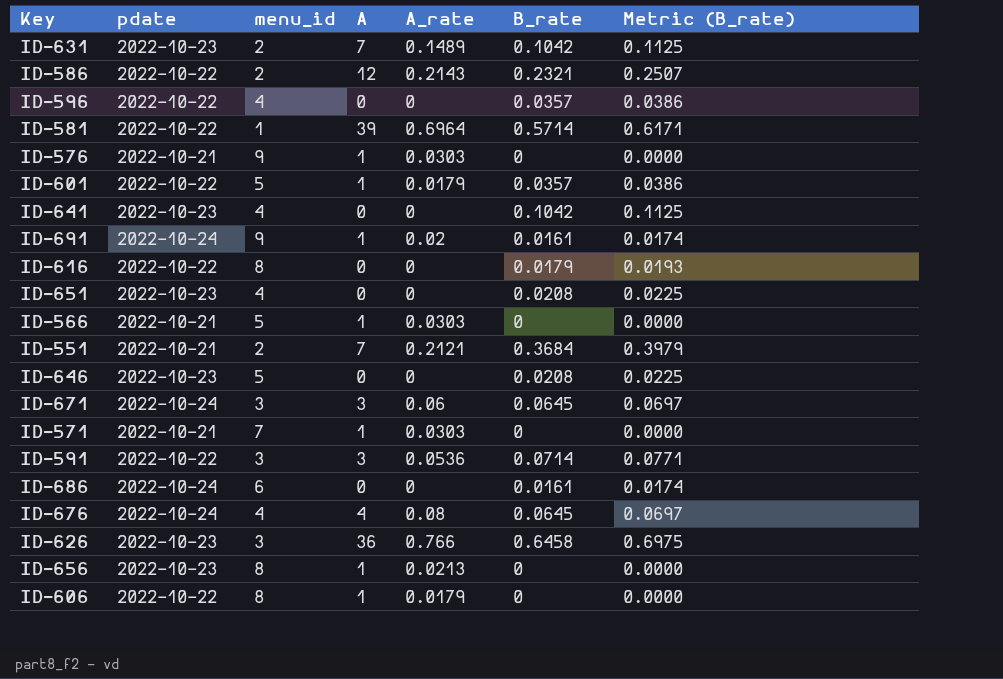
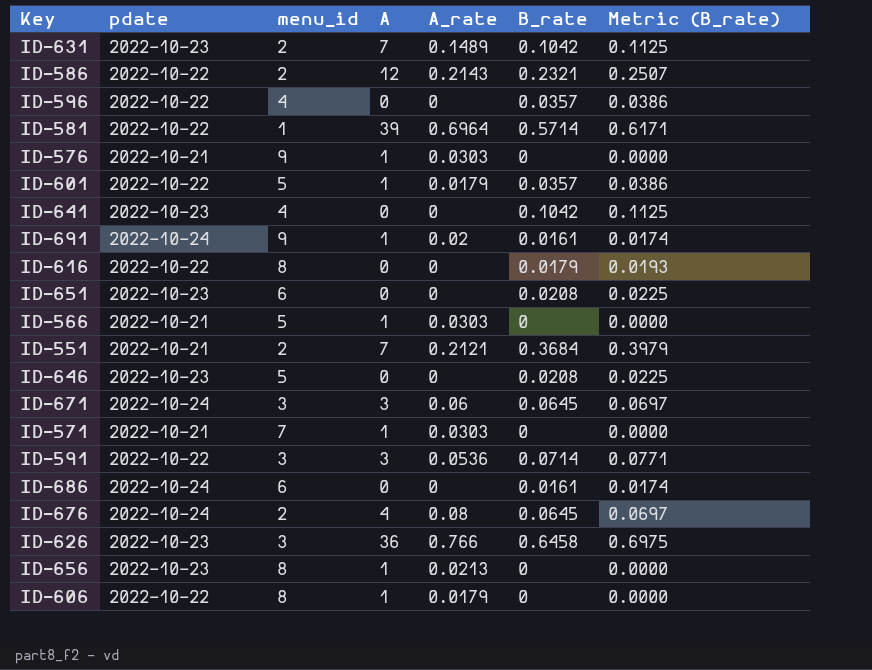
ID-651 | menu_id: 4 -> 6
ID-676 | menu_id: 4 -> 2

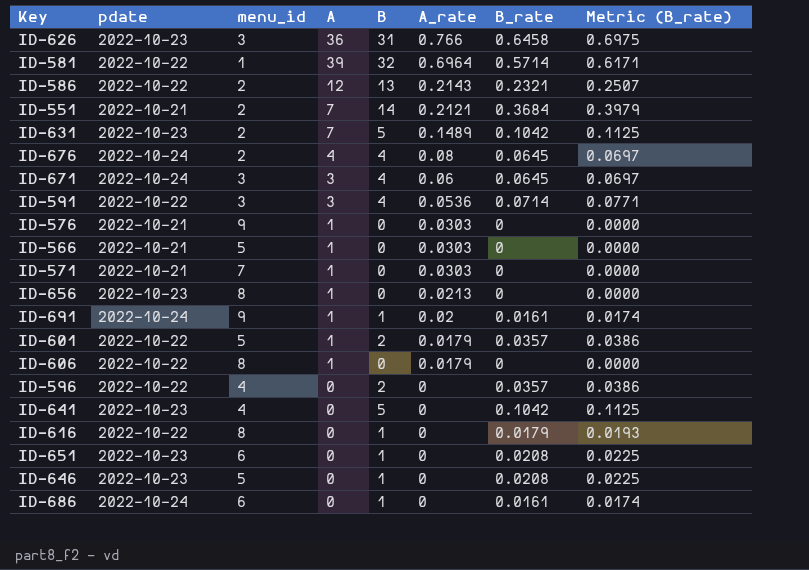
row order: none -> A_rate descending
column B | position: none -> 5

